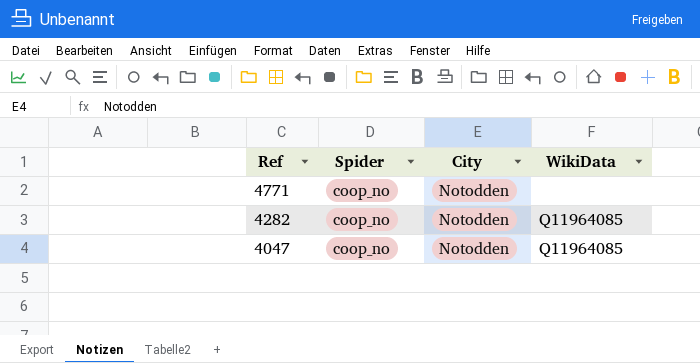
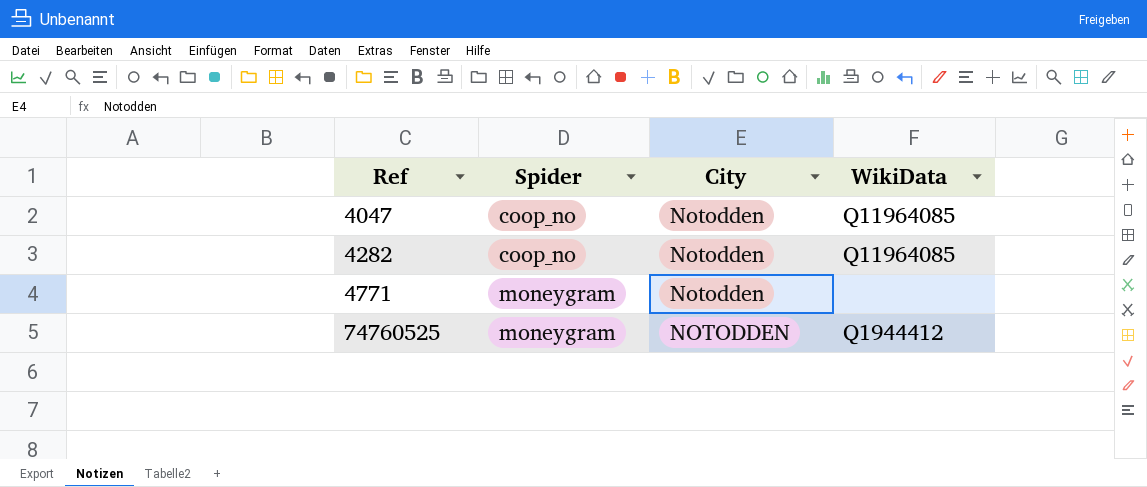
row order: Ref descending -> Ref ascending
4771 | Spider: coop_no -> moneygram
row 74760525: none -> moneygram | NOTODDEN | Q1944412

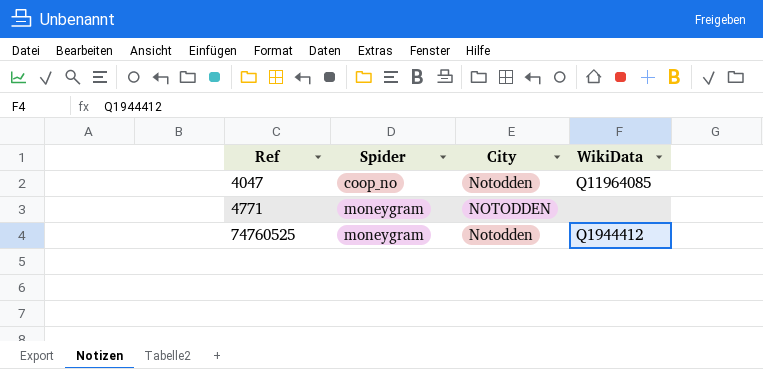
row 4282: coop_no | Notodden | Q11964085 -> none
4771 | City: Notodden -> NOTODDEN
74760525 | City: NOTODDEN -> Notodden

